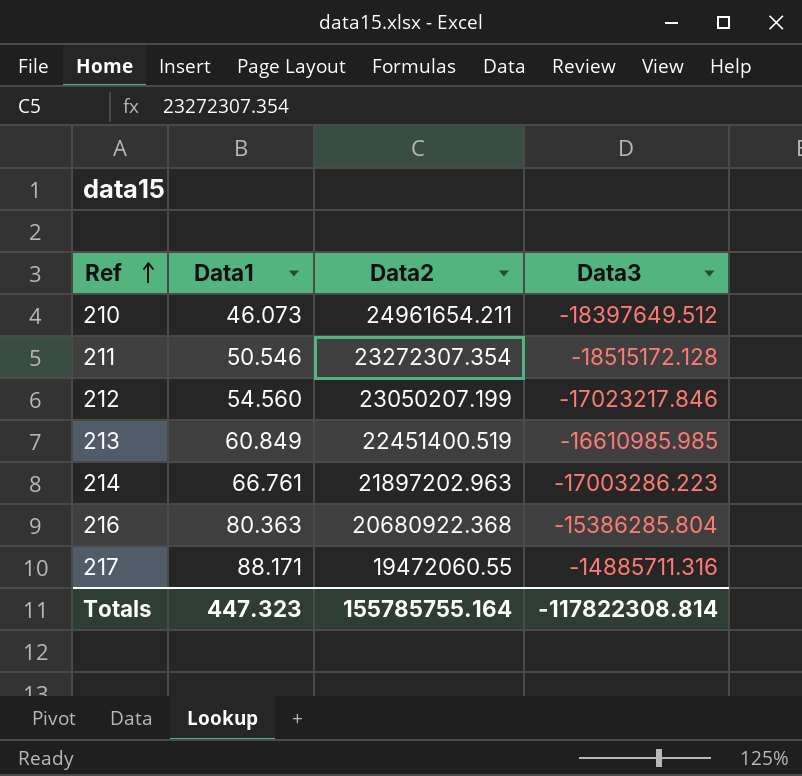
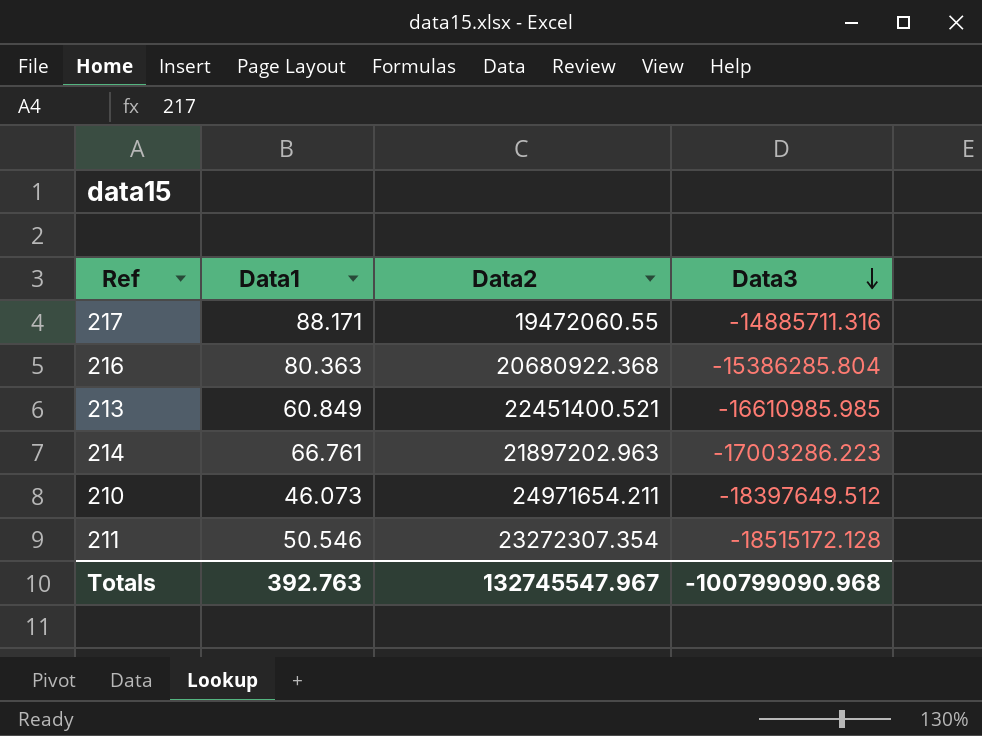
row order: Ref ascending -> Data3 descending
row 212: 54.560 | 23050207.199 | -17023217.846 -> none
213 | Data2: 22451400.519 -> 22451400.521
210 | Data2: 24961654.211 -> 24971654.211
Totals | Data1: 447.323 -> 392.763
Totals | Data2: 155785755.164 -> 132745547.967
Totals | Data3: -117822308.814 -> -100799090.968

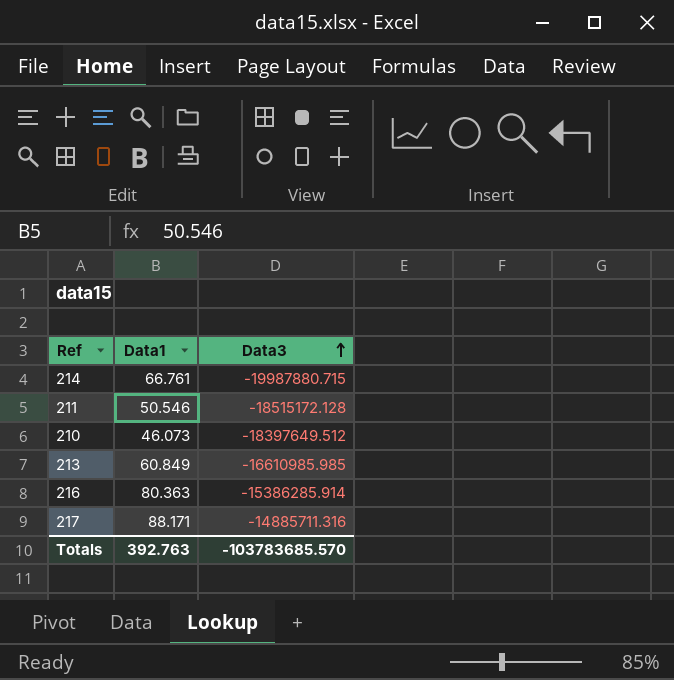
row order: Data3 descending -> Data3 ascending
column Data2 | position: 3 -> none
214 | Data3: -17003286.223 -> -19987880.715
216 | Data3: -15386285.804 -> -15386285.914
Totals | Data3: -100799090.968 -> -103783685.570

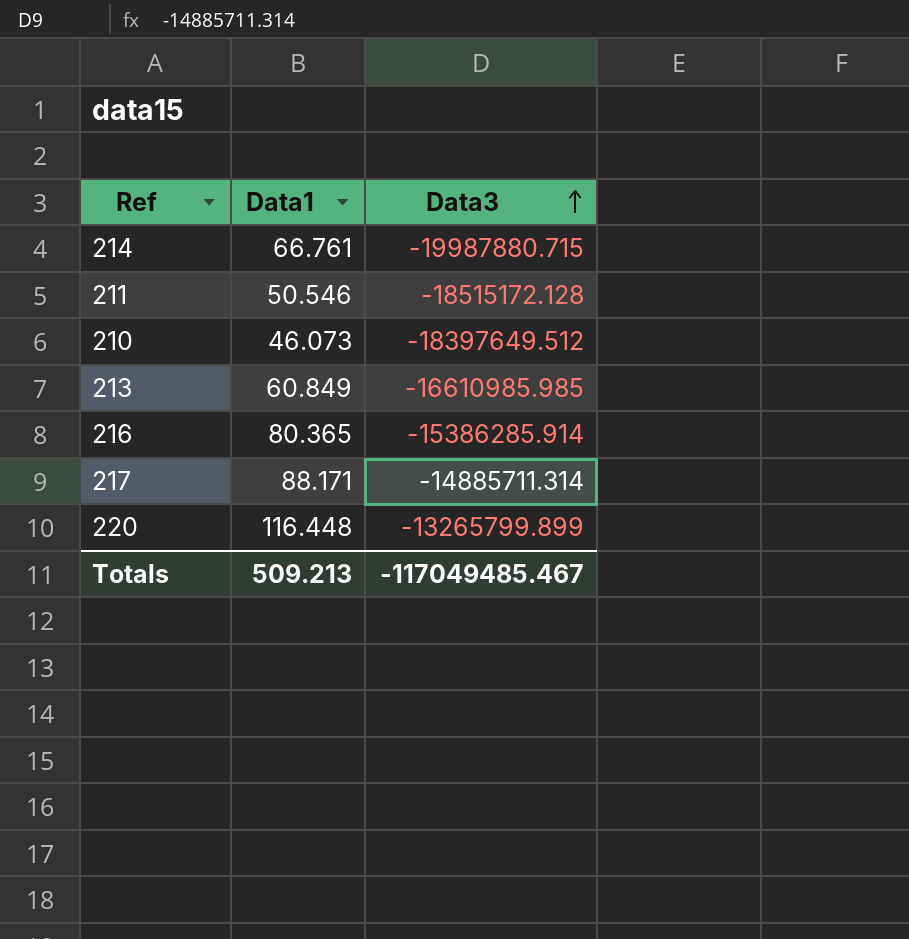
216 | Data1: 80.363 -> 80.365
217 | Data3: -14885711.316 -> -14885711.314
row 220: none -> 116.448 | -13265799.899
Totals | Data1: 392.763 -> 509.213
Totals | Data3: -103783685.570 -> -117049485.467

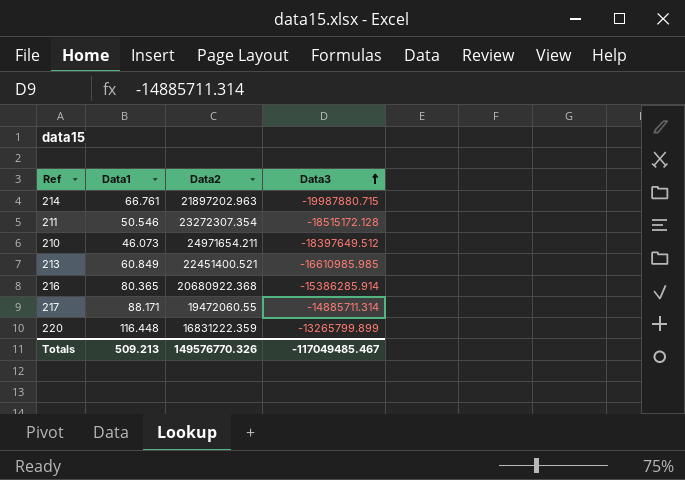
column Data2 | position: none -> 3

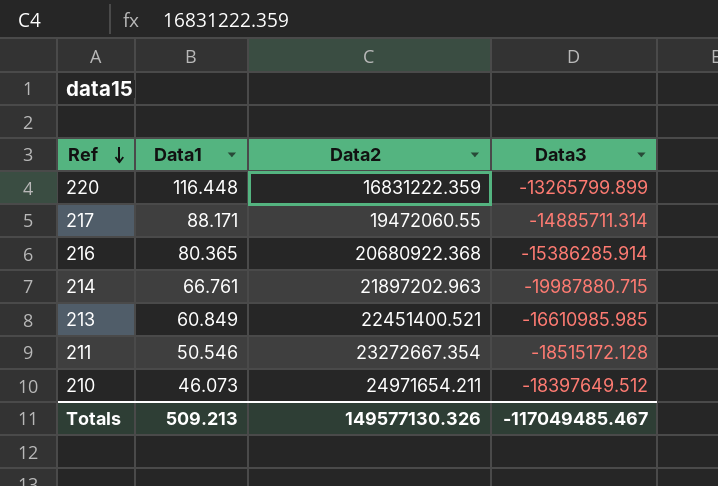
row order: Data3 ascending -> Ref descending
211 | Data2: 23272307.354 -> 23272667.354
Totals | Data2: 149576770.326 -> 149577130.326

